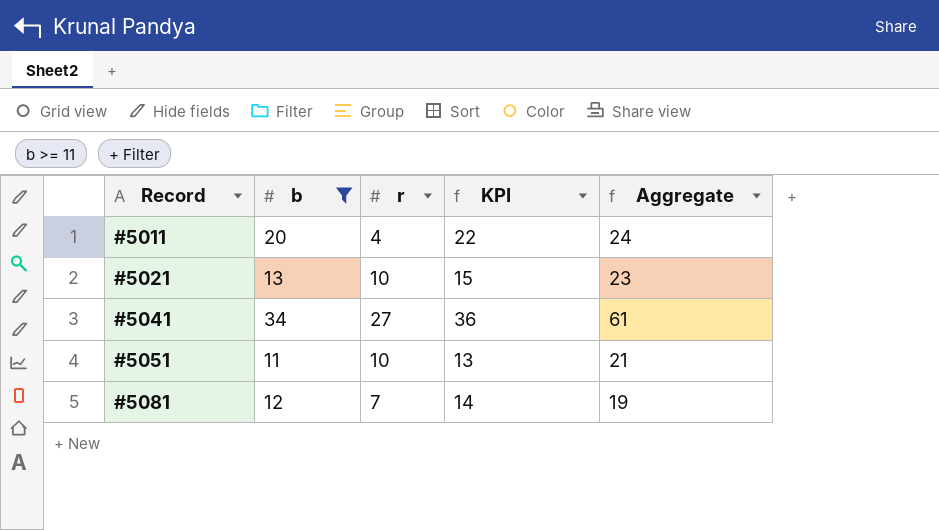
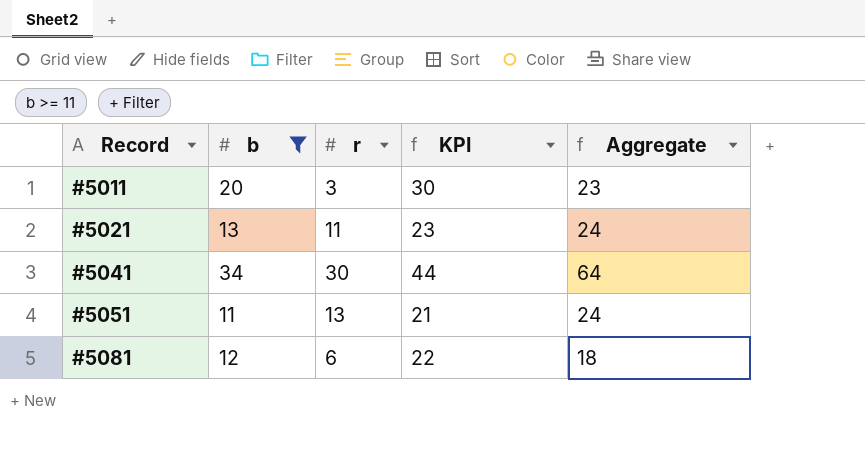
column KPI | formula: [b] + 2 -> [b] + 10
#5011 | r: 4 -> 3
#5011 | Aggregate: 24 -> 23
#5021 | r: 10 -> 11
#5021 | Aggregate: 23 -> 24
#5041 | r: 27 -> 30
#5041 | Aggregate: 61 -> 64
#5051 | r: 10 -> 13
#5051 | Aggregate: 21 -> 24
#5081 | r: 7 -> 6
#5081 | Aggregate: 19 -> 18

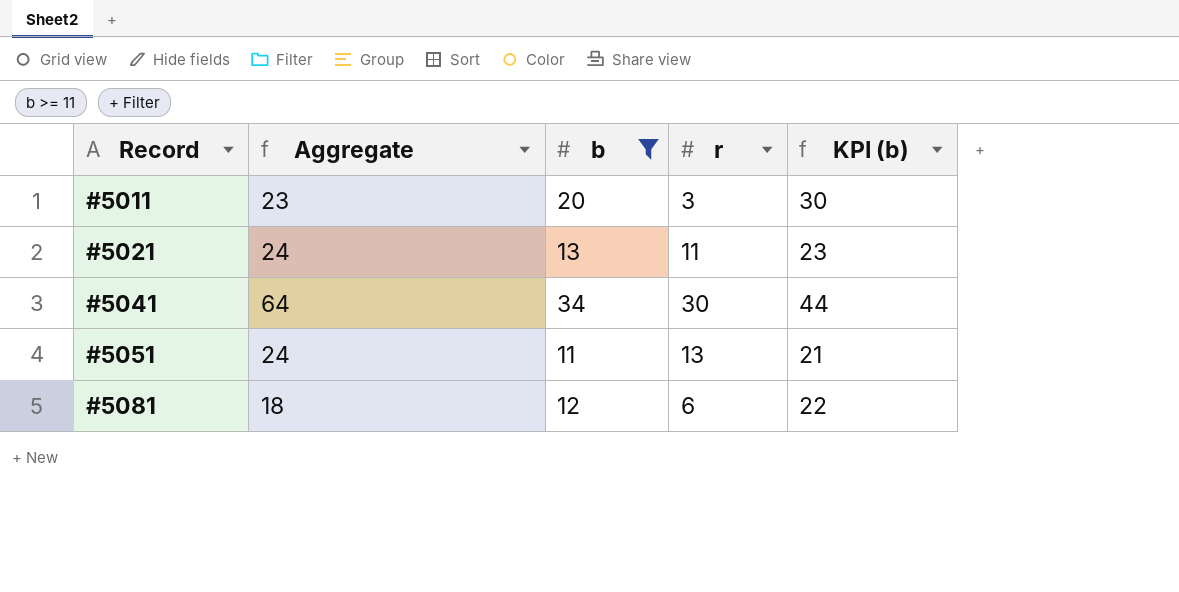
column Aggregate | position: 5 -> 2
column name: KPI -> KPI (b)

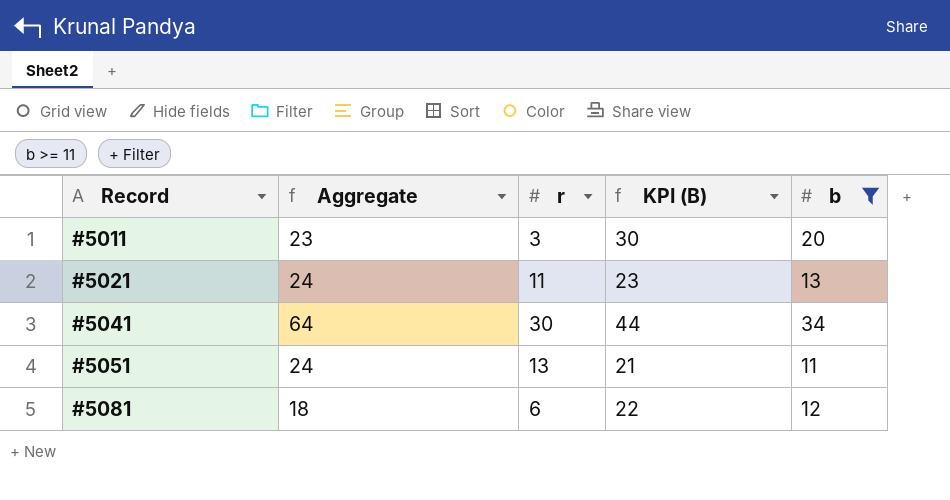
column name: KPI (b) -> KPI (B)
column b | position: 3 -> 5

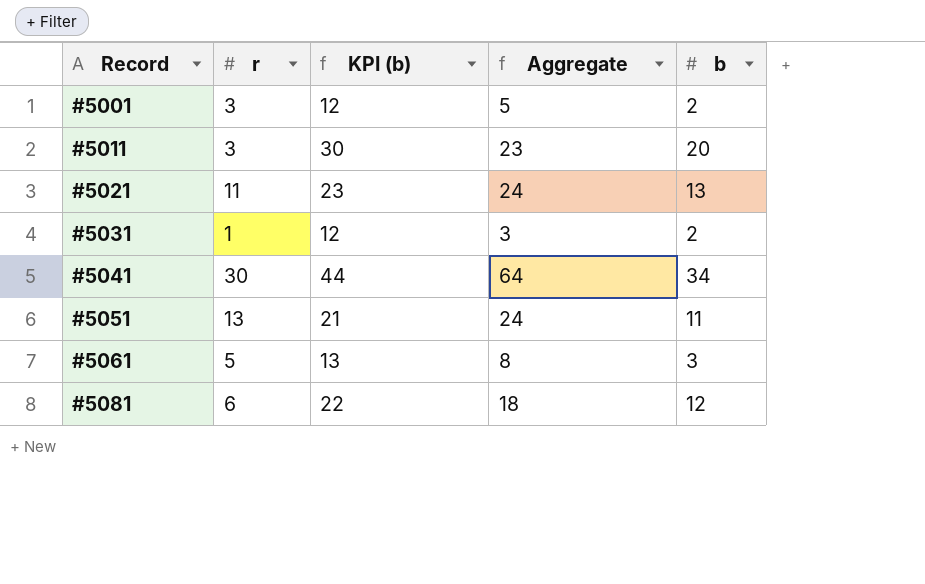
filter: b >= 11 -> none
column name: KPI (B) -> KPI (b)
column Aggregate | position: 2 -> 4

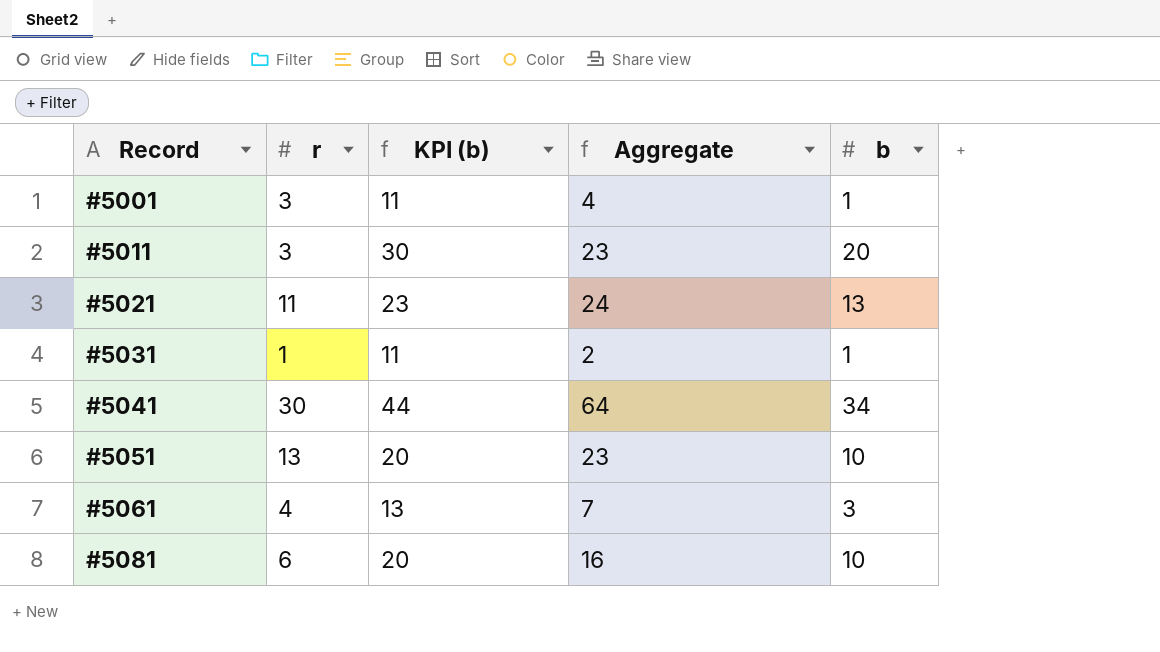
#5001 | KPI (b): 12 -> 11
#5001 | Aggregate: 5 -> 4
#5001 | b: 2 -> 1
#5031 | KPI (b): 12 -> 11
#5031 | Aggregate: 3 -> 2
#5031 | b: 2 -> 1
#5051 | KPI (b): 21 -> 20
#5051 | Aggregate: 24 -> 23
#5051 | b: 11 -> 10
#5061 | r: 5 -> 4
#5061 | Aggregate: 8 -> 7
#5081 | KPI (b): 22 -> 20
#5081 | Aggregate: 18 -> 16
#5081 | b: 12 -> 10

